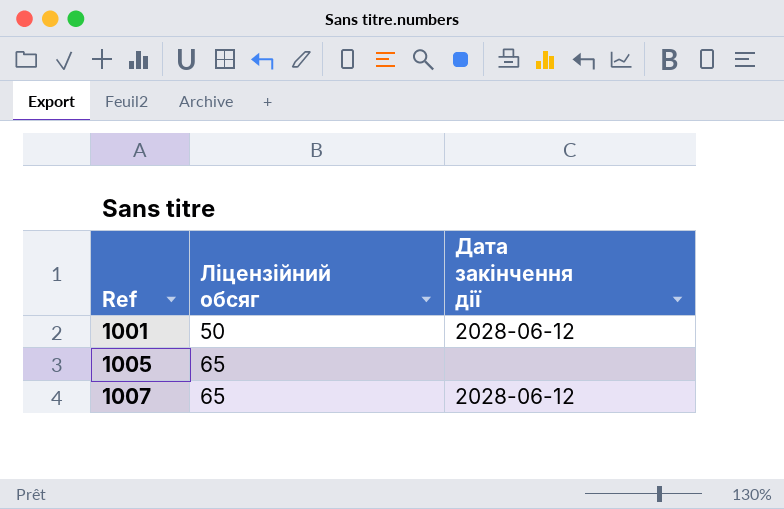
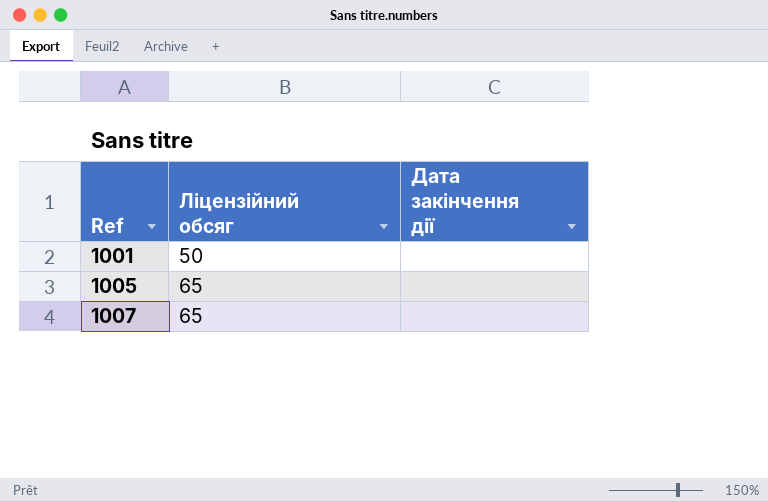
1001 | Дата закінчення дії: 2028-06-12 -> none
1007 | Дата закінчення дії: 2028-06-12 -> none

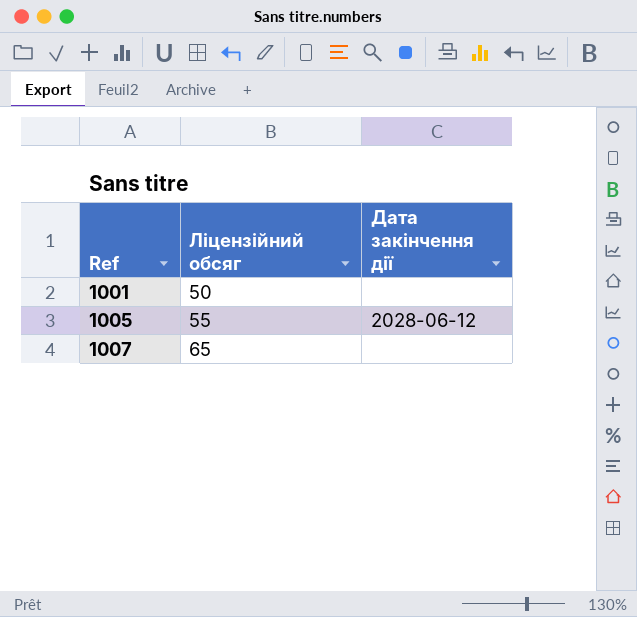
1005 | Ліцензійний обсяг: 65 -> 55
1005 | Дата закінчення дії: none -> 2028-06-12

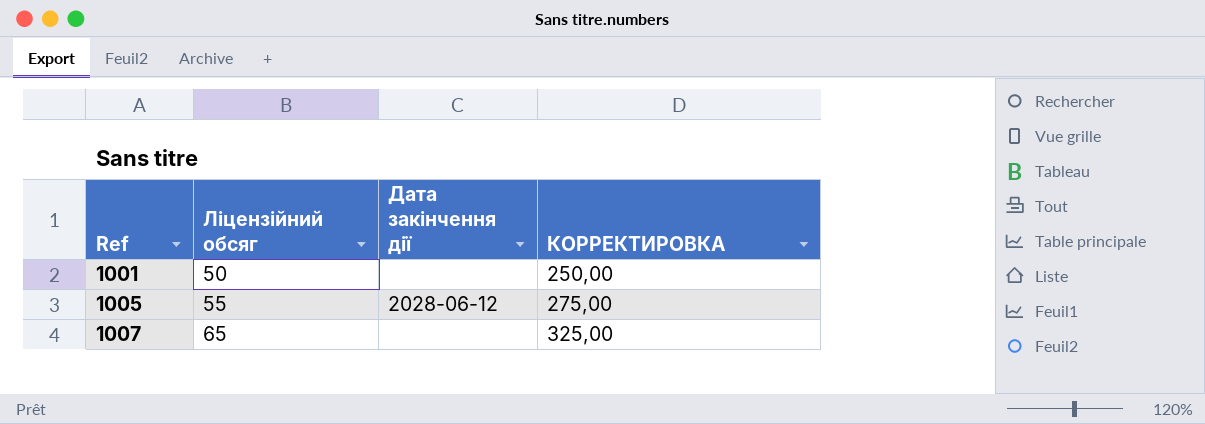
column КОРРЕКТИРОВКА | formula: none -> [Ліцензійний обсяг] * 5

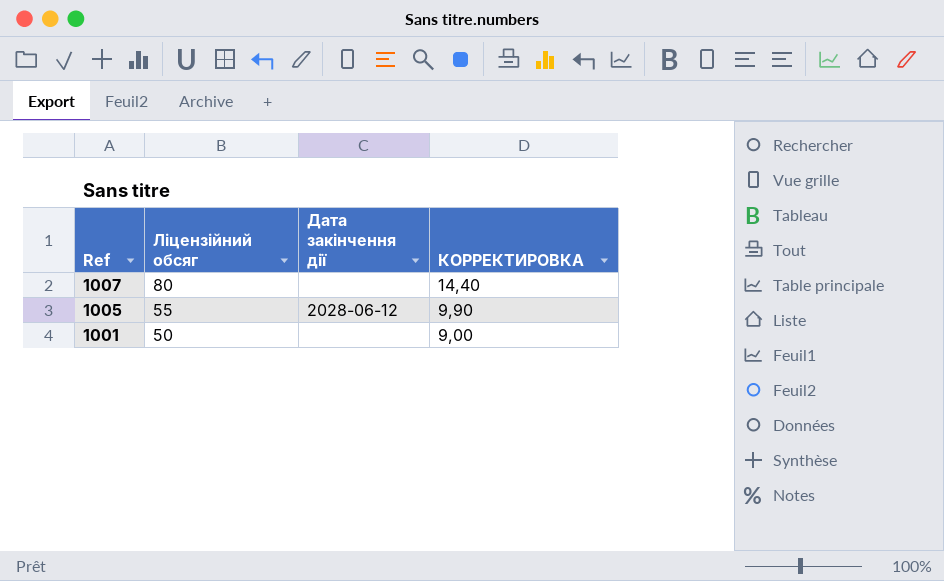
row order: Ref ascending -> Ref descending
column КОРРЕКТИРОВКА | formula: [Ліцензійний обсяг] * 5 -> [Ліцензійний обсяг] * 0,18
1007 | Ліцензійний обсяг: 65 -> 80

